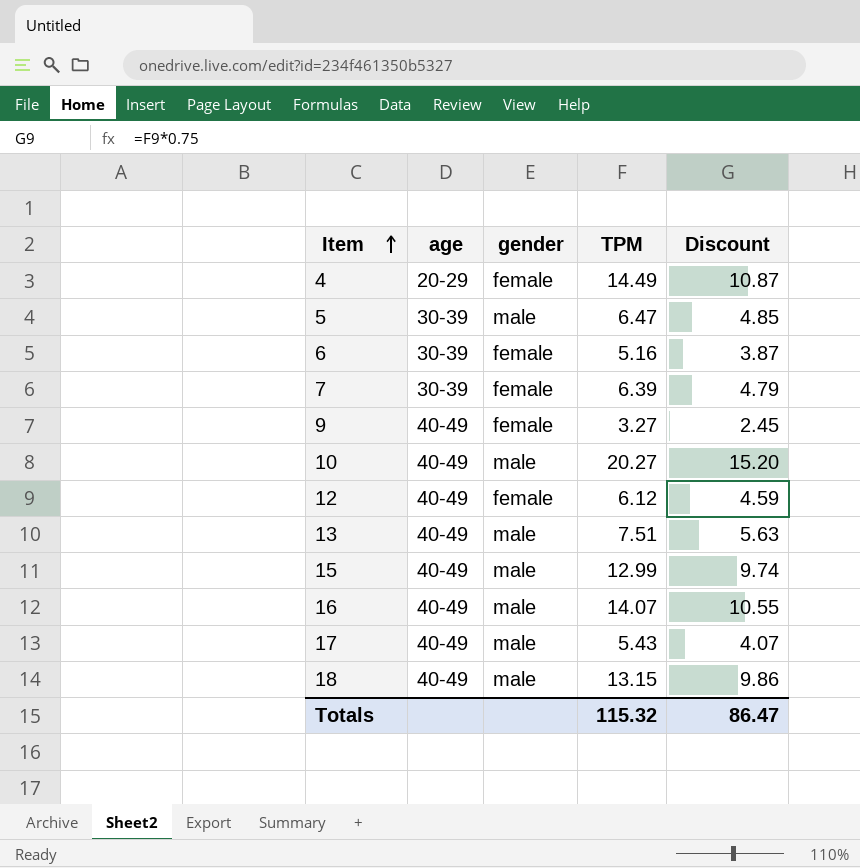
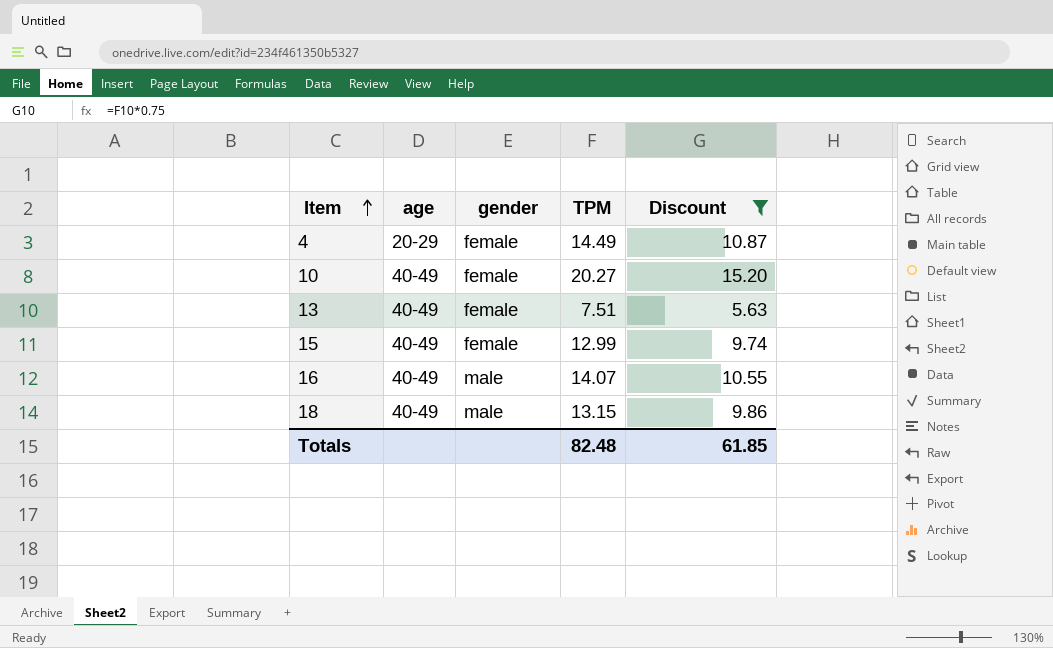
filter: none -> Discount >= 5.63
10 | gender: male -> female
13 | gender: male -> female
15 | gender: male -> female
Totals | TPM: 115.32 -> 82.48
Totals | Discount: 86.47 -> 61.85

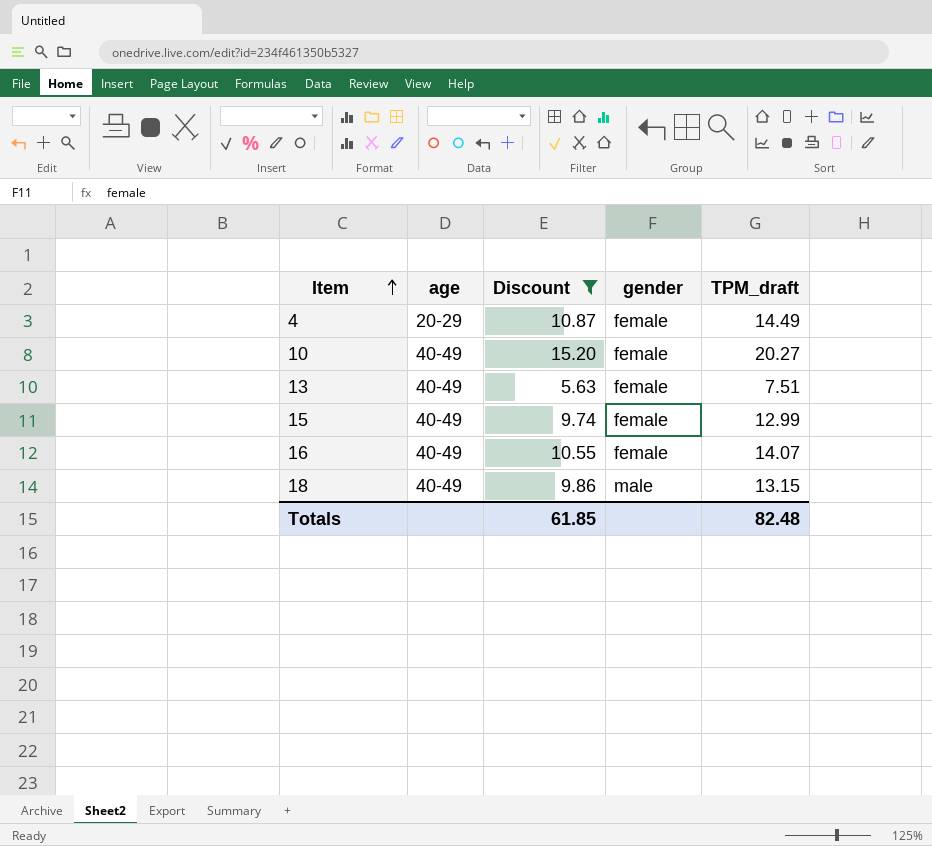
column Discount | position: 5 -> 3
column name: TPM -> TPM_draft
16 | gender: male -> female

